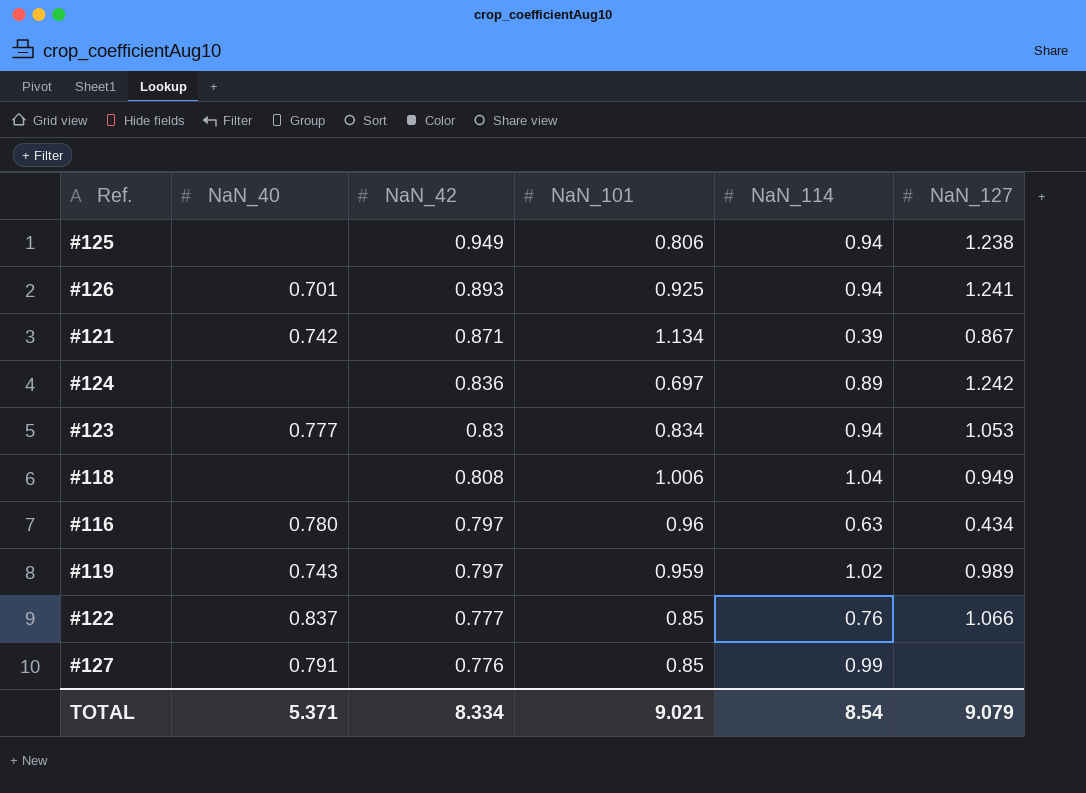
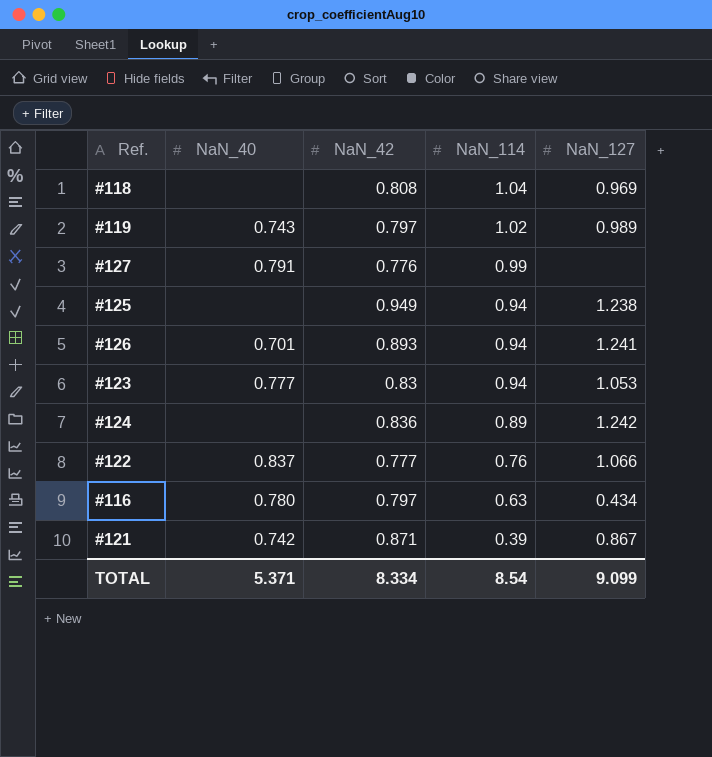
row order: NaN_42 descending -> NaN_114 descending
column NaN_101 | position: 4 -> none
#118 | NaN_127: 0.949 -> 0.969
TOTAL | NaN_127: 9.079 -> 9.099

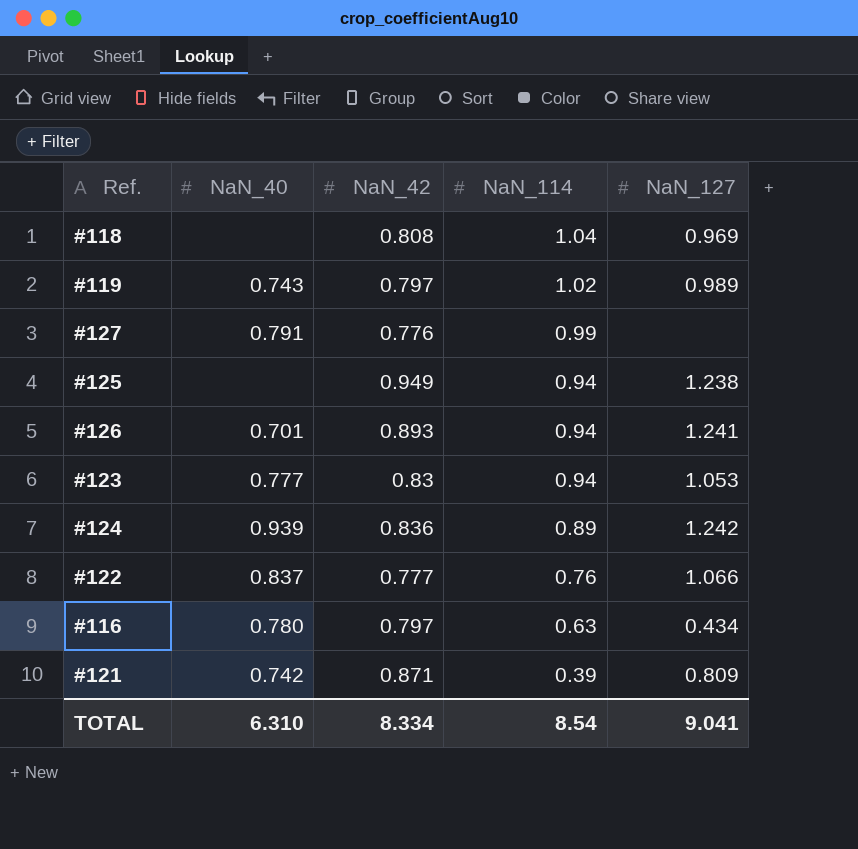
#124 | NaN_40: none -> 0.939
#121 | NaN_127: 0.867 -> 0.809
TOTAL | NaN_40: 5.371 -> 6.310
TOTAL | NaN_127: 9.099 -> 9.041

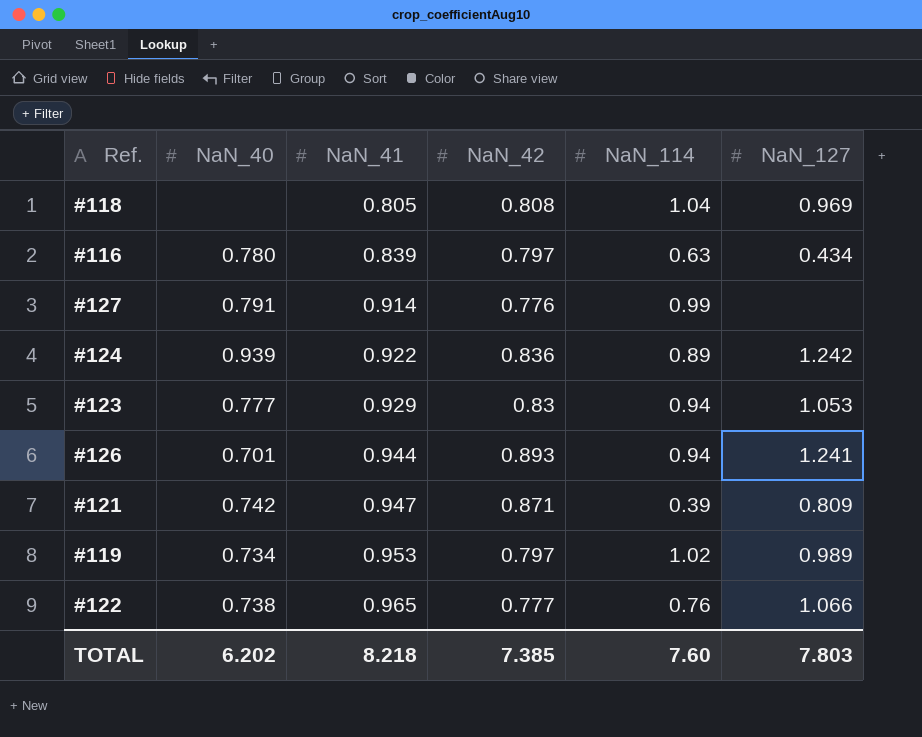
row order: NaN_114 descending -> NaN_41 ascending
column NaN_41 | position: none -> 3
row #125: none | 0.949 | 0.94 | 1.238 -> none
#119 | NaN_40: 0.743 -> 0.734
#122 | NaN_40: 0.837 -> 0.738
TOTAL | NaN_40: 6.310 -> 6.202
TOTAL | NaN_42: 8.334 -> 7.385
TOTAL | NaN_114: 8.54 -> 7.60
TOTAL | NaN_127: 9.041 -> 7.803

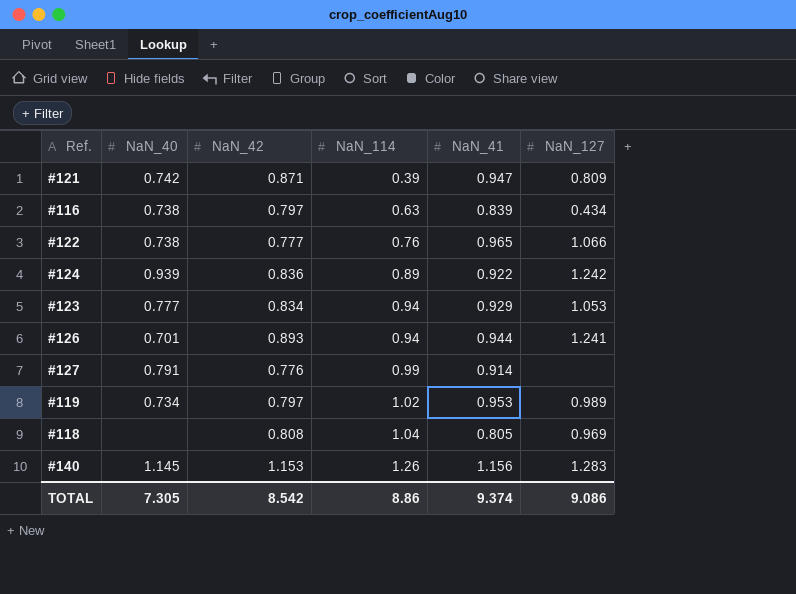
row order: NaN_41 ascending -> NaN_114 ascending
column NaN_41 | position: 3 -> 5
#116 | NaN_40: 0.780 -> 0.738
#123 | NaN_42: 0.83 -> 0.834
row #140: none -> 1.145 | 1.153 | 1.26 | 1.156 | 1.283
TOTAL | NaN_40: 6.202 -> 7.305
TOTAL | NaN_42: 7.385 -> 8.542
TOTAL | NaN_114: 7.60 -> 8.86
TOTAL | NaN_41: 8.218 -> 9.374
TOTAL | NaN_127: 7.803 -> 9.086

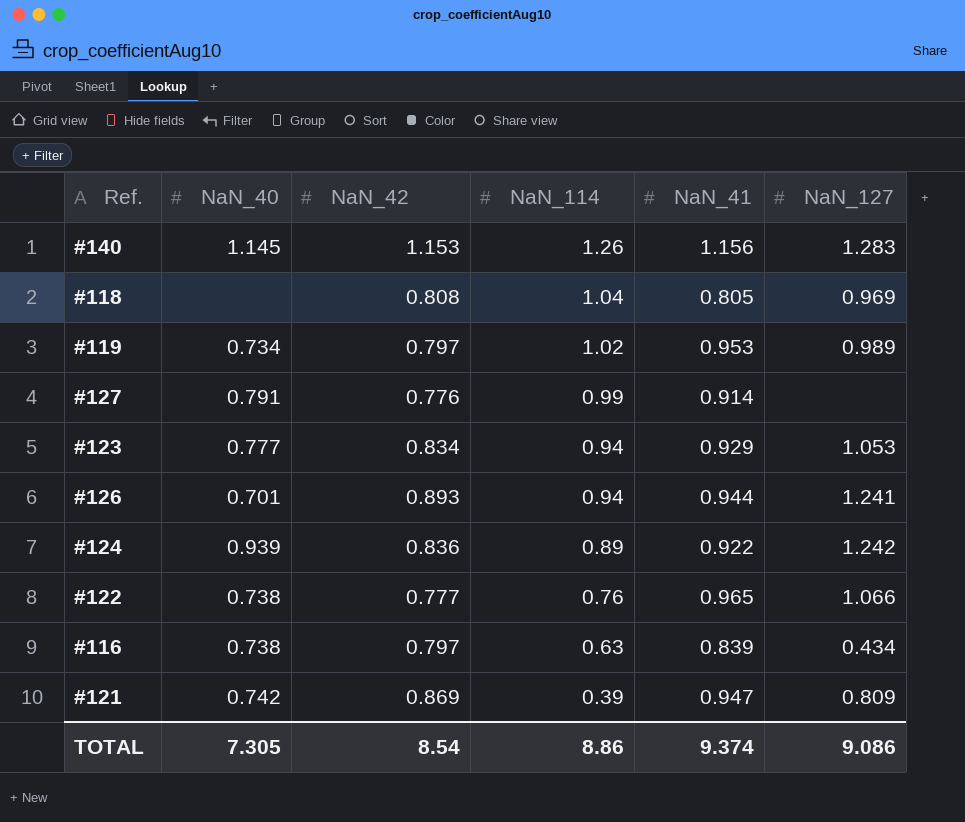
row order: NaN_114 ascending -> NaN_114 descending
#121 | NaN_42: 0.871 -> 0.869
TOTAL | NaN_42: 8.542 -> 8.54

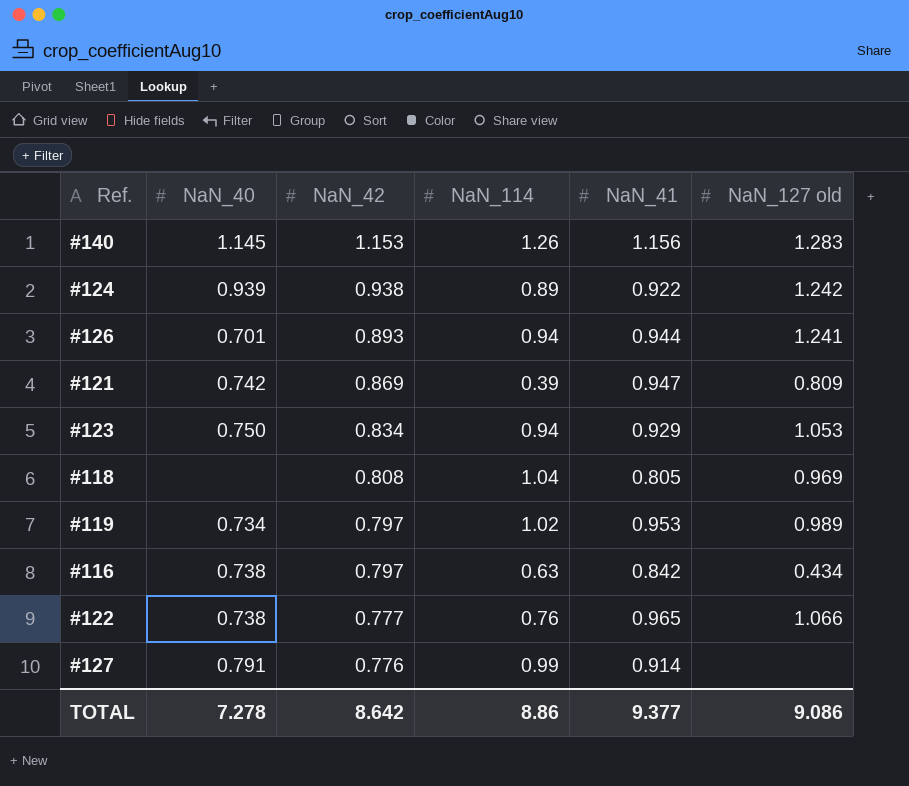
row order: NaN_114 descending -> NaN_42 descending
column name: NaN_127 -> NaN_127 old
#124 | NaN_42: 0.836 -> 0.938
#123 | NaN_40: 0.777 -> 0.750
#116 | NaN_41: 0.839 -> 0.842
TOTAL | NaN_40: 7.305 -> 7.278
TOTAL | NaN_42: 8.54 -> 8.642
TOTAL | NaN_41: 9.374 -> 9.377

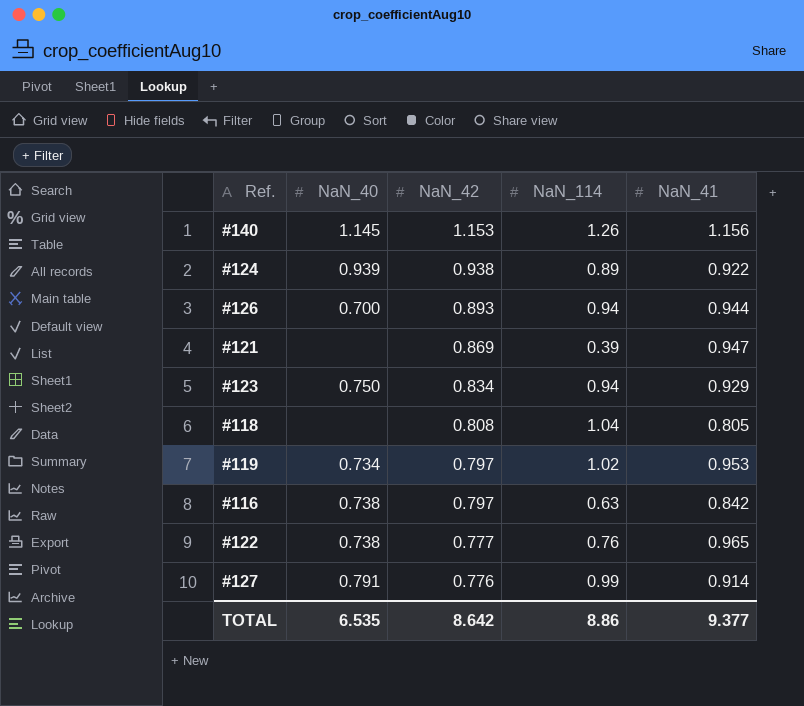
column NaN_127 old | position: 6 -> none
#126 | NaN_40: 0.701 -> 0.700
#121 | NaN_40: 0.742 -> none
TOTAL | NaN_40: 7.278 -> 6.535

